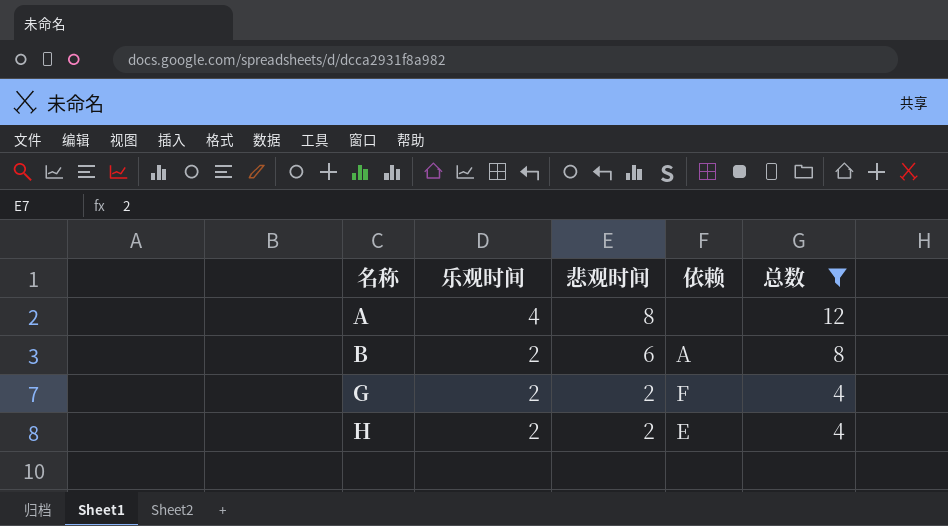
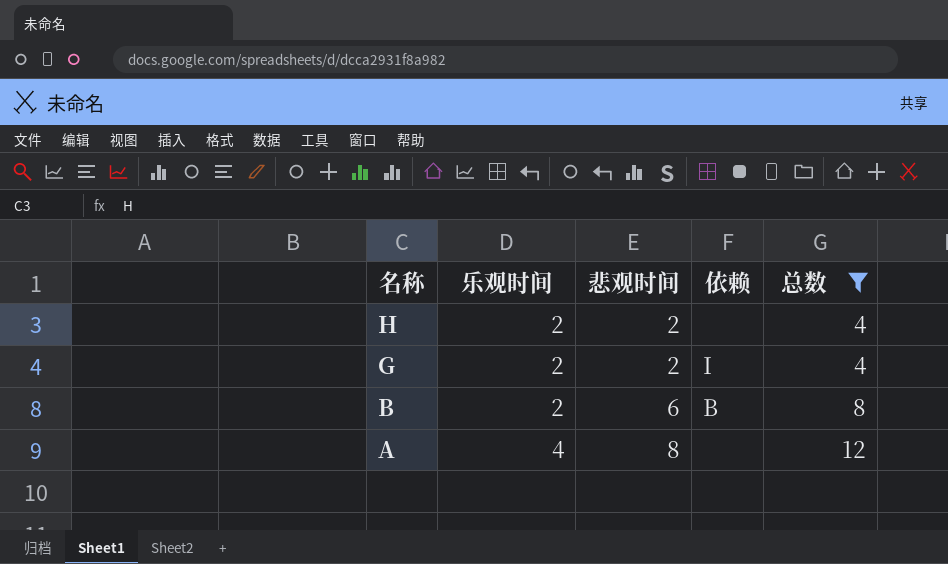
row order: 名称 ascending -> 名称 descending
H | 依赖: E -> none
G | 依赖: F -> I
B | 依赖: A -> B

